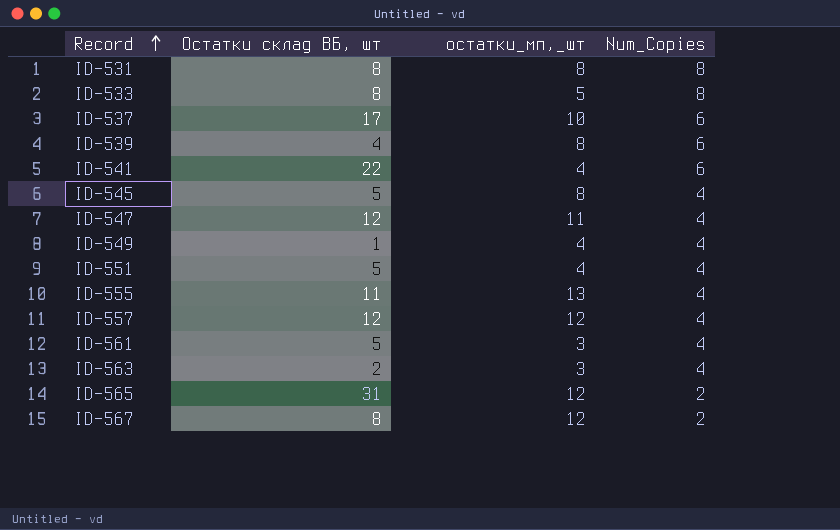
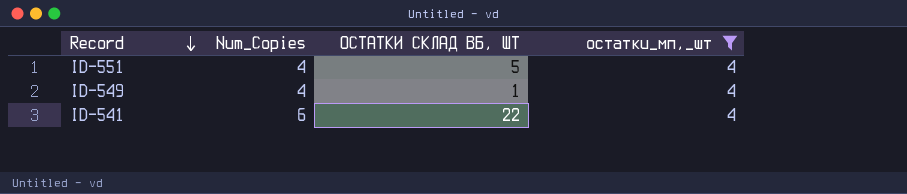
filter: none -> остатки_мп,_шт = 4
row order: Record ascending -> Record descending
column Num_Copies | position: 4 -> 2
column name: Остатки склад ВБ, шт -> ОСТАТКИ СКЛАД ВБ, ШТ

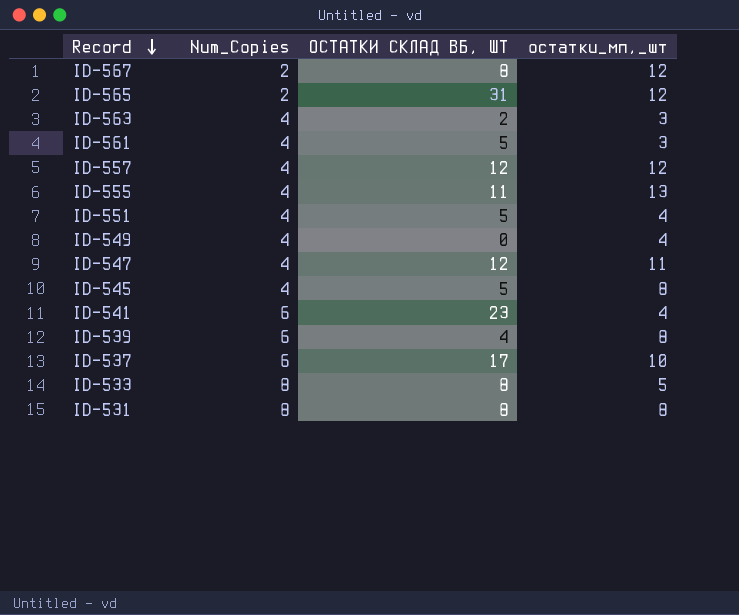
filter: остатки_мп,_шт = 4 -> none
ID-549 | ОСТАТКИ СКЛАД ВБ, ШТ: 1 -> 0
ID-541 | ОСТАТКИ СКЛАД ВБ, ШТ: 22 -> 23

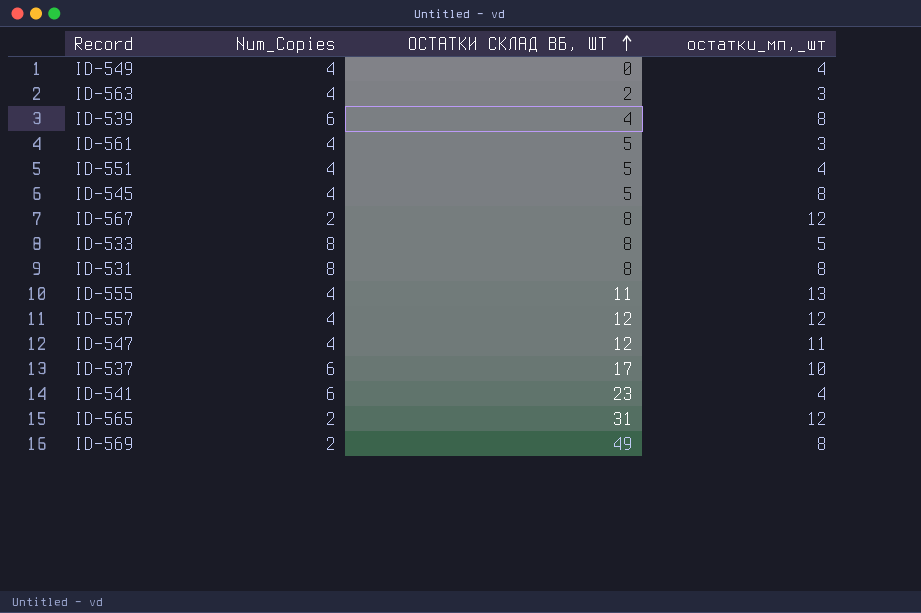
row order: Record descending -> ОСТАТКИ СКЛАД ВБ, ШТ ascending
row ID-569: none -> 2 | 49 | 8

